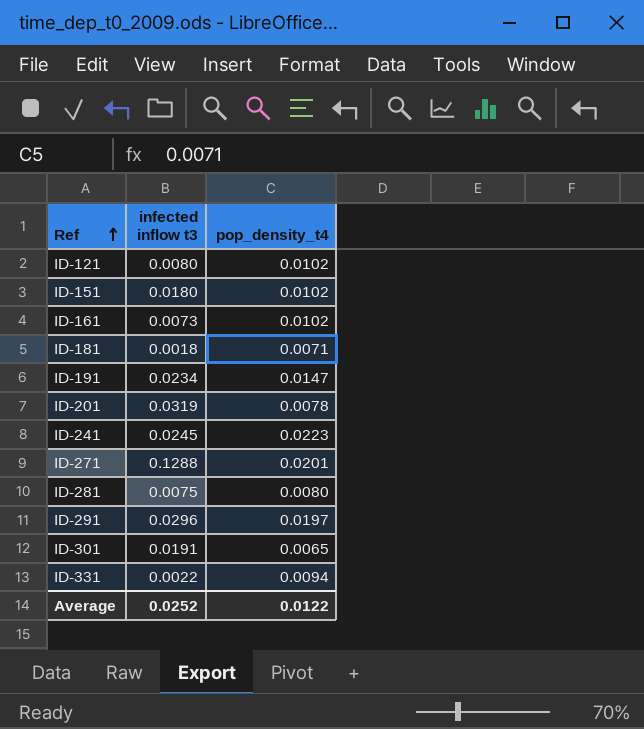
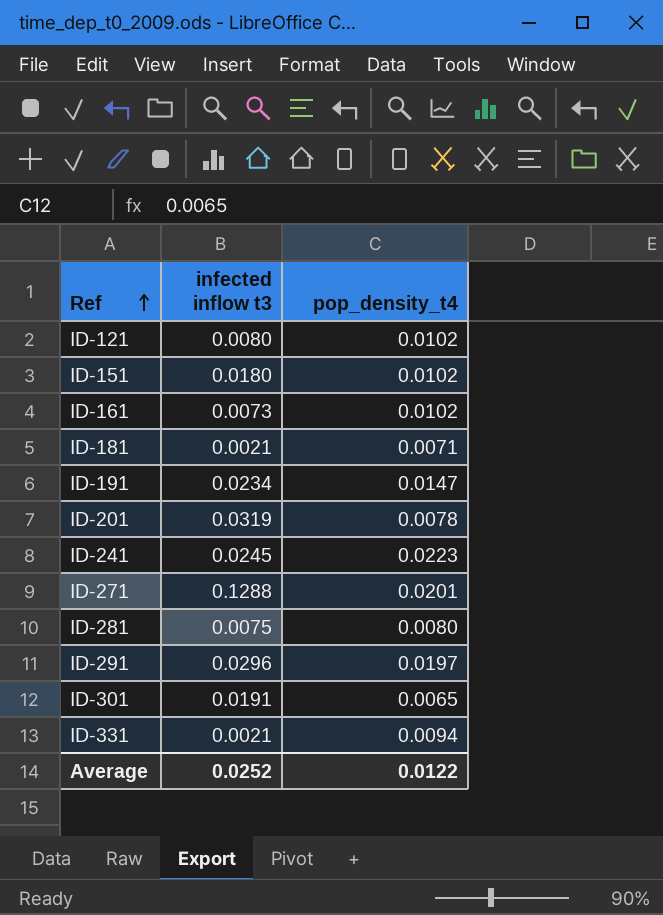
ID-181 | infected inflow t3: 0.0018 -> 0.0021
ID-331 | infected inflow t3: 0.0022 -> 0.0021

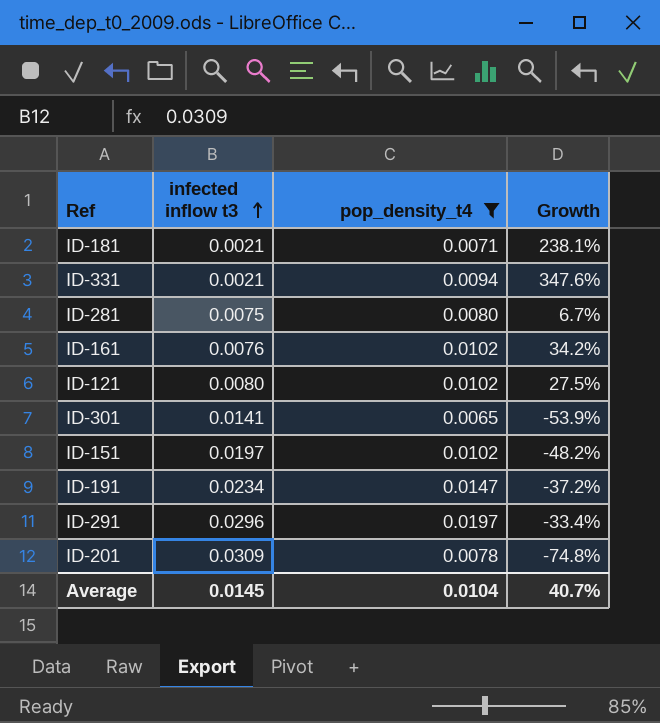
filter: none -> pop_density_t4 <= 0.0197
row order: Ref ascending -> infected inflow t3 ascending
column Growth | formula: none -> ([pop_density_t4] - [infected inflow t3]) / [infected inflow t3]
ID-161 | infected inflow t3: 0.0073 -> 0.0076
ID-301 | infected inflow t3: 0.0191 -> 0.0141
ID-151 | infected inflow t3: 0.0180 -> 0.0197
ID-201 | infected inflow t3: 0.0319 -> 0.0309
Average | infected inflow t3: 0.0252 -> 0.0145
Average | pop_density_t4: 0.0122 -> 0.0104

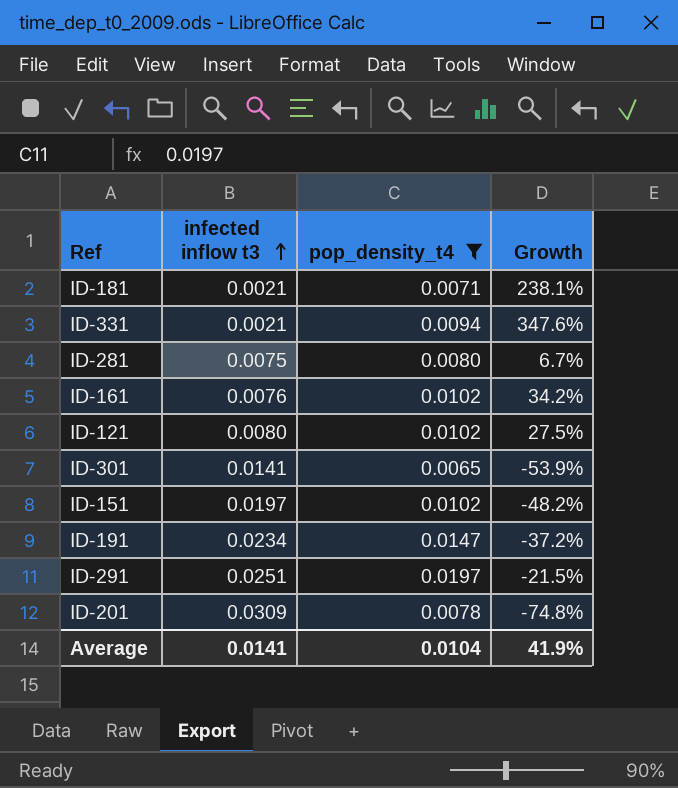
ID-291 | infected inflow t3: 0.0296 -> 0.0251
ID-291 | Growth: -33.4% -> -21.5%
Average | infected inflow t3: 0.0145 -> 0.0141
Average | Growth: 40.7% -> 41.9%

